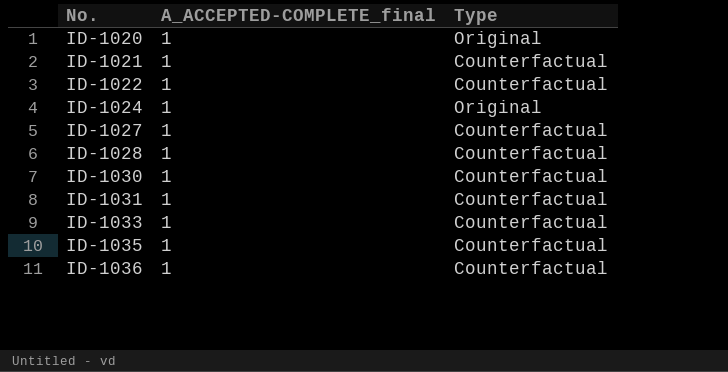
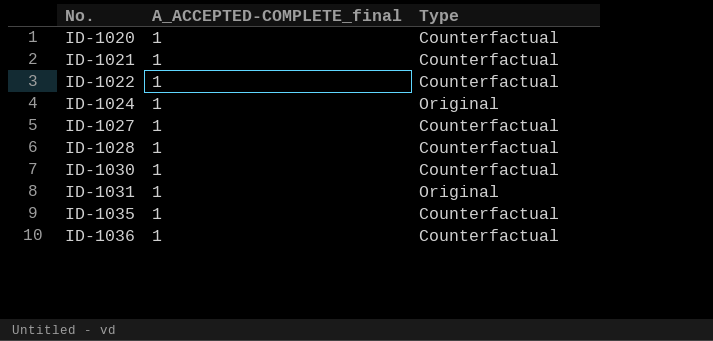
row ID-1033: 1 | Counterfactual -> none
ID-1020 | Type: Original -> Counterfactual
ID-1031 | Type: Counterfactual -> Original

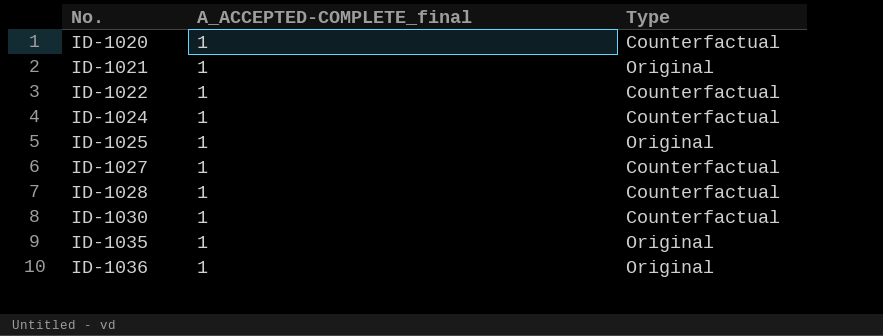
row ID-1031: 1 | Original -> none
ID-1021 | Type: Counterfactual -> Original
ID-1024 | Type: Original -> Counterfactual
row ID-1025: none -> 1 | Original
ID-1035 | Type: Counterfactual -> Original
ID-1036 | Type: Counterfactual -> Original

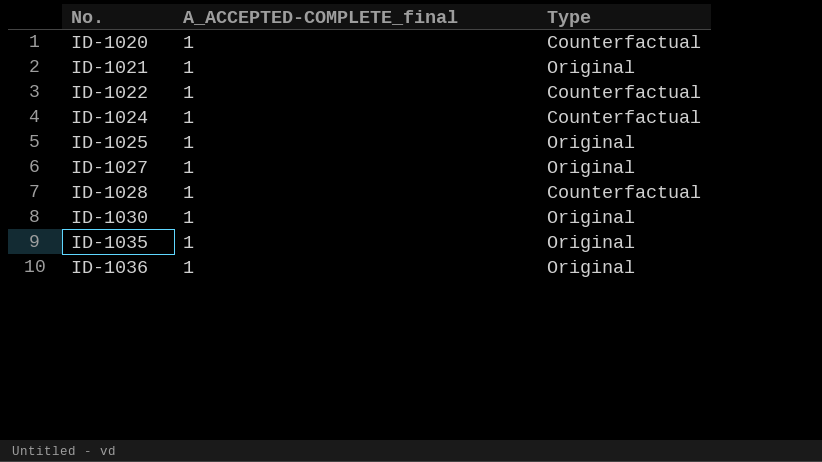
ID-1027 | Type: Counterfactual -> Original
ID-1030 | Type: Counterfactual -> Original

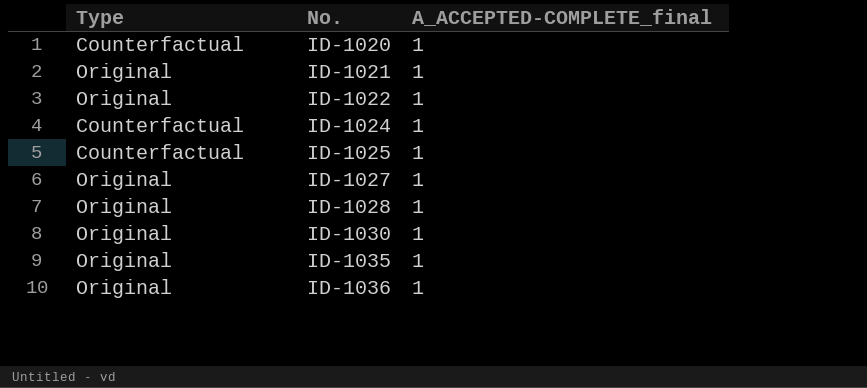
column Type | position: 3 -> 1
ID-1022 | Type: Counterfactual -> Original
ID-1025 | Type: Original -> Counterfactual
ID-1028 | Type: Counterfactual -> Original

